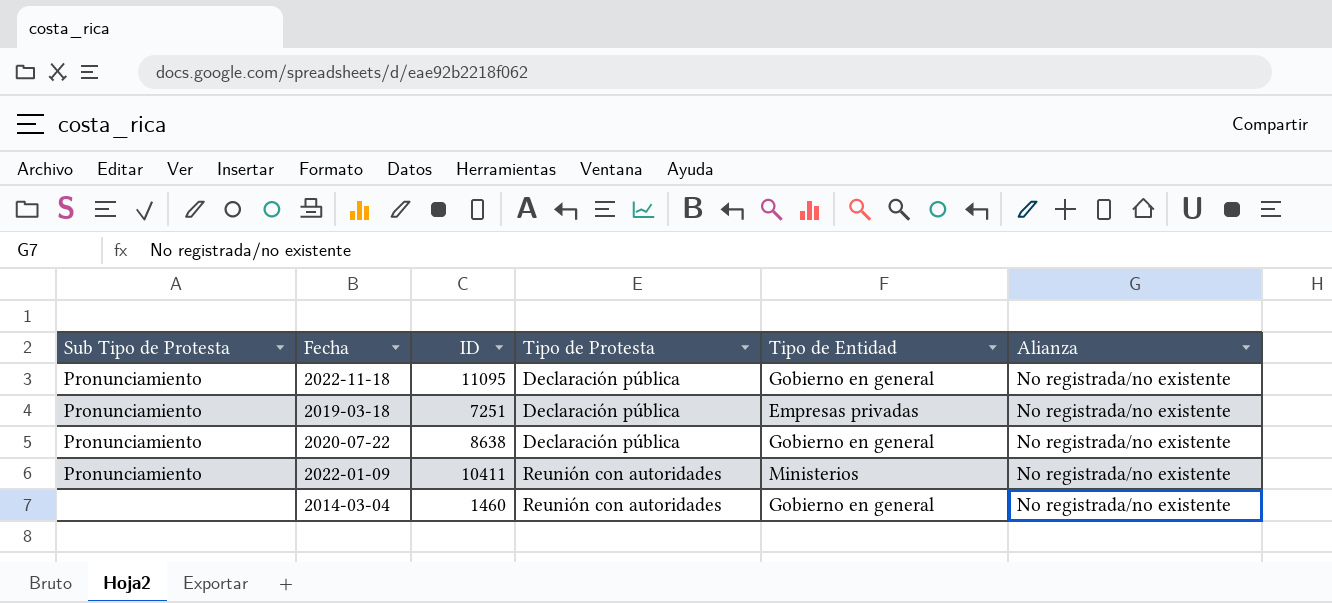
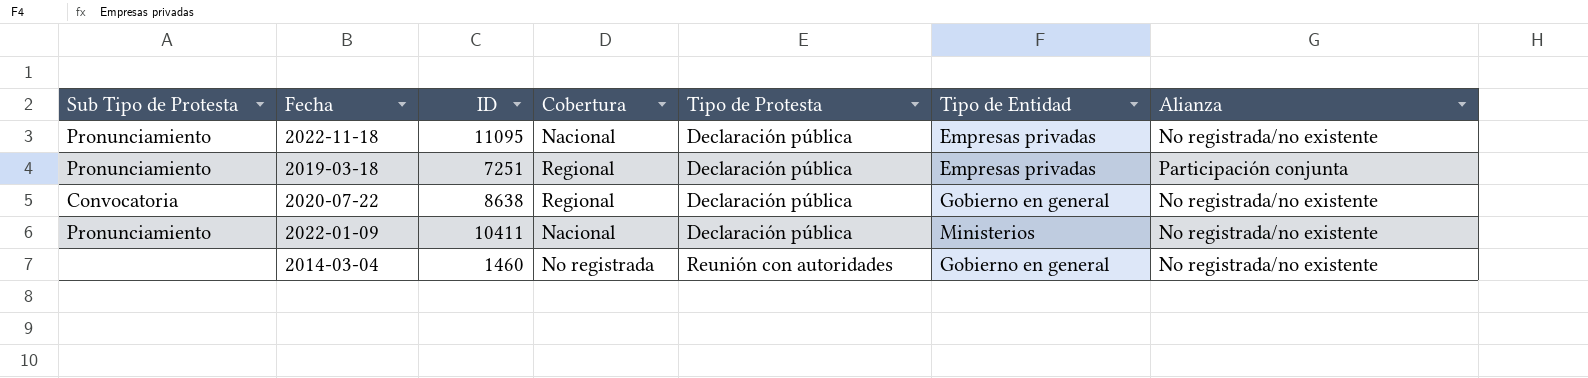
column Cobertura | position: none -> 4
2022-11-18 | Tipo de Entidad: Gobierno en general -> Empresas privadas
2019-03-18 | Alianza: No registrada/no existente -> Participación conjunta
2020-07-22 | Sub Tipo de Protesta: Pronunciamiento -> Convocatoria
2022-01-09 | Tipo de Protesta: Reunión con autoridades -> Declaración pública

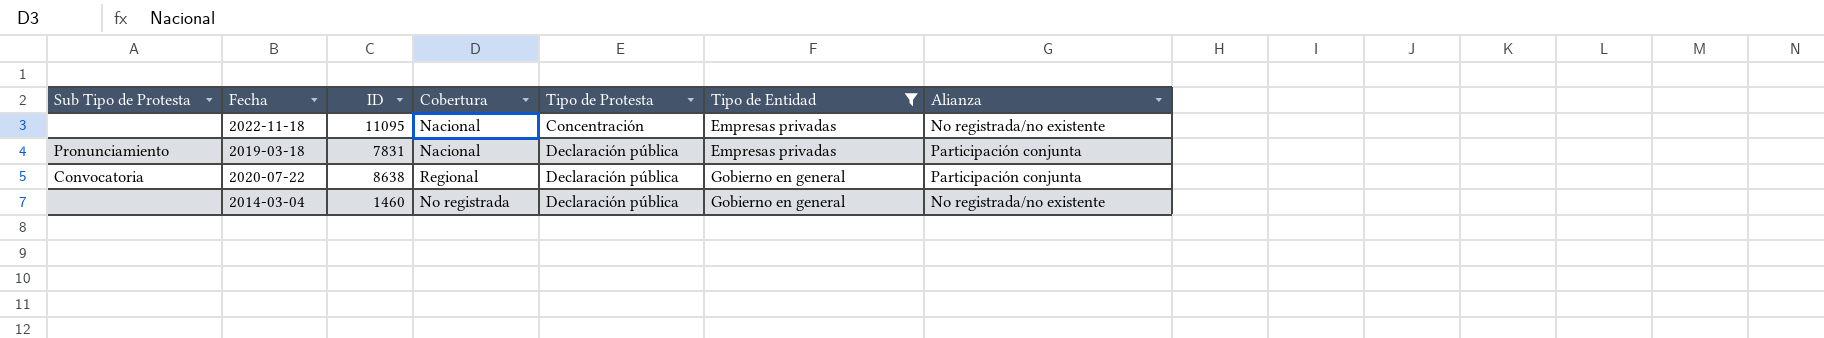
filter: none -> Tipo de Entidad != Ministerios
2022-11-18 | Sub Tipo de Protesta: Pronunciamiento -> none
2022-11-18 | Tipo de Protesta: Declaración pública -> Concentración
2019-03-18 | ID: 7251 -> 7831
2019-03-18 | Cobertura: Regional -> Nacional
2020-07-22 | Alianza: No registrada/no existente -> Participación conjunta
2014-03-04 | Tipo de Protesta: Reunión con autoridades -> Declaración pública

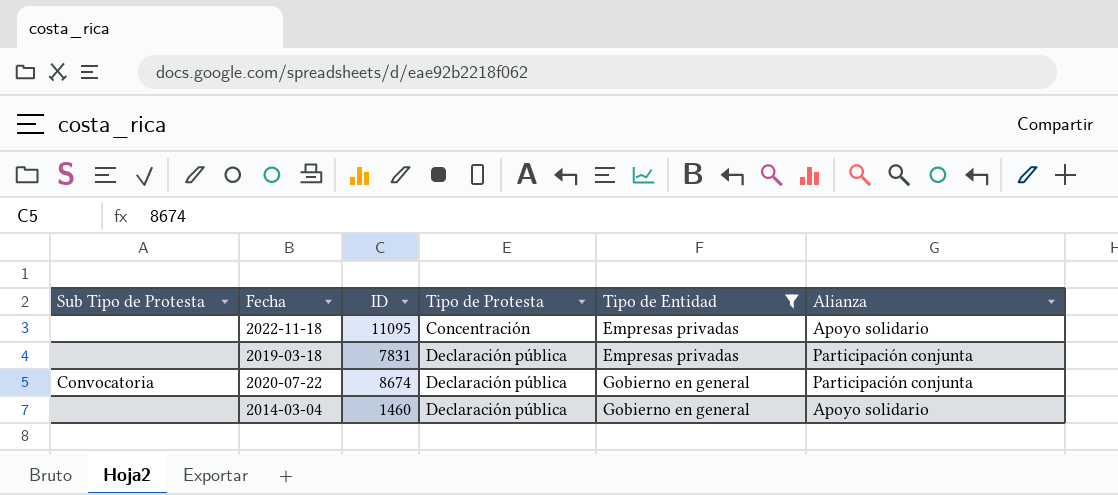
column Cobertura | position: 4 -> none
2022-11-18 | Alianza: No registrada/no existente -> Apoyo solidario
2019-03-18 | Sub Tipo de Protesta: Pronunciamiento -> none
2020-07-22 | ID: 8638 -> 8674
2014-03-04 | Alianza: No registrada/no existente -> Apoyo solidario

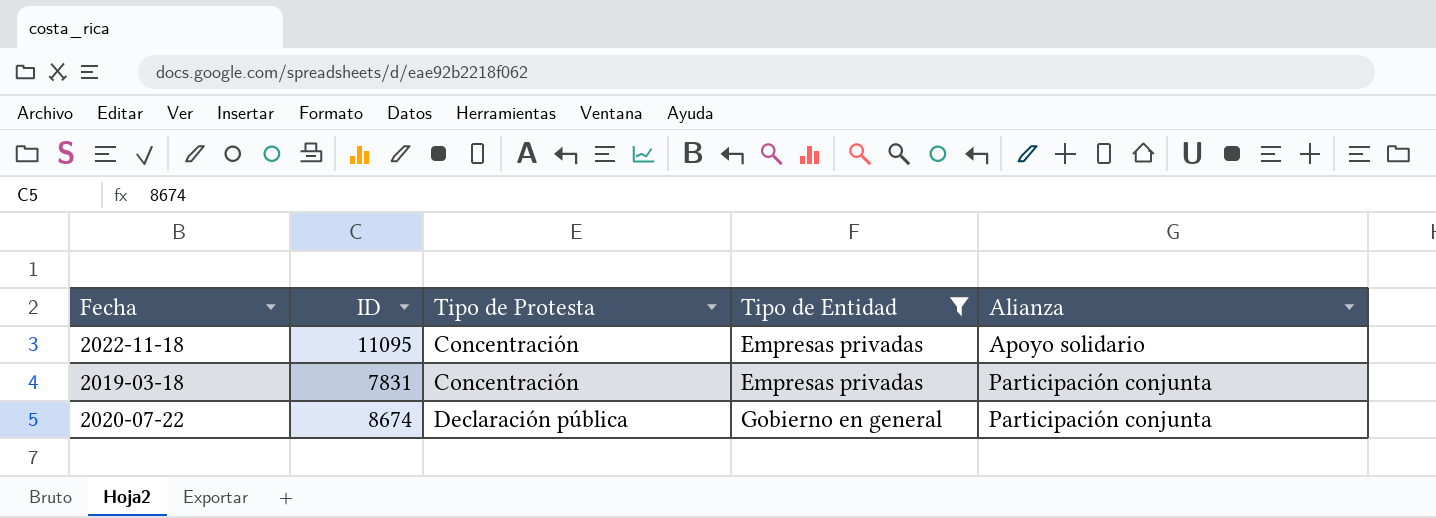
column Sub Tipo de Protesta | position: 1 -> none
row 2014-03-04: none | 1460 | Declaración pública | Gobierno en general | Apoyo solidario -> none
2019-03-18 | Tipo de Protesta: Declaración pública -> Concentración

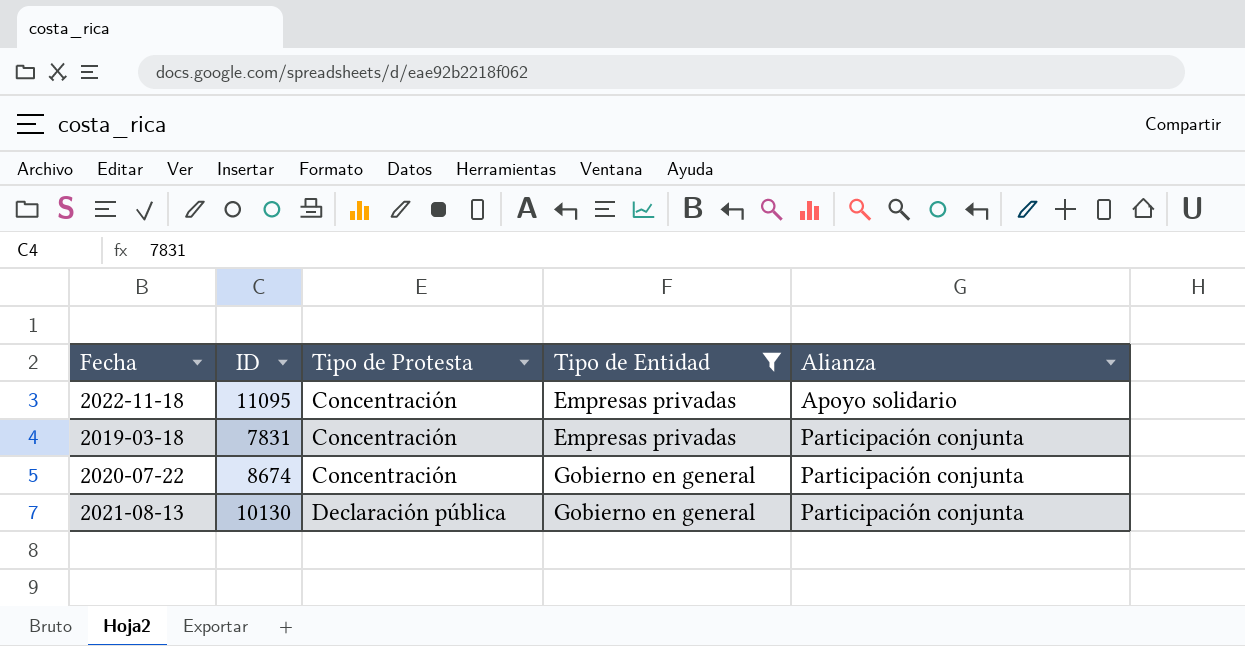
2020-07-22 | Tipo de Protesta: Declaración pública -> Concentración
row 2021-08-13: none -> 10130 | Declaración pública | Gobierno en general | Participación conjunta

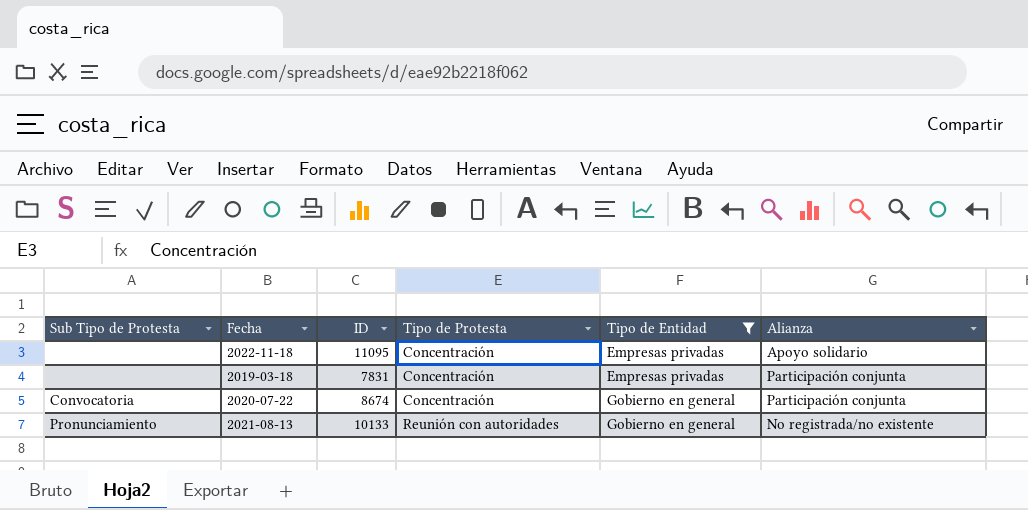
column Sub Tipo de Protesta | position: none -> 1
2021-08-13 | ID: 10130 -> 10133
2021-08-13 | Tipo de Protesta: Declaración pública -> Reunión con autoridades
2021-08-13 | Alianza: Participación conjunta -> No registrada/no existente

